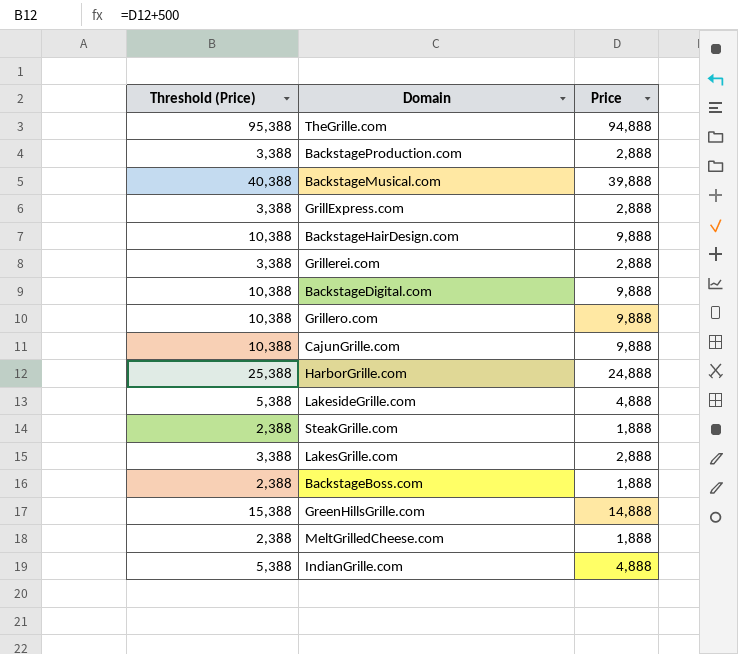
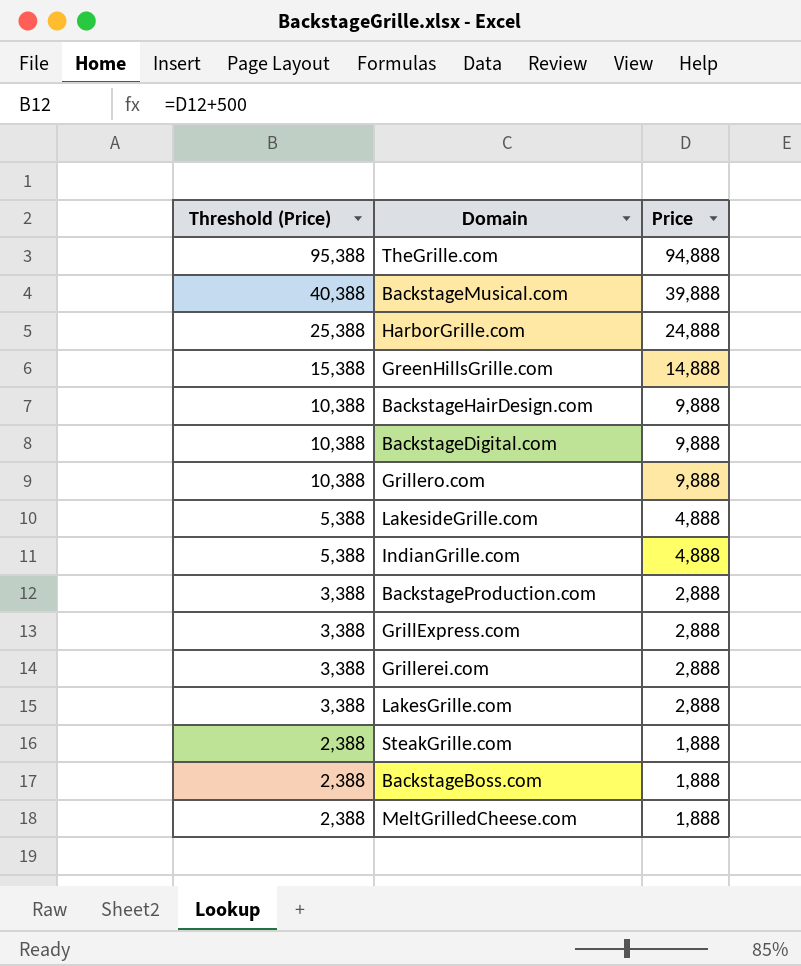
row order: none -> Threshold (Price) descending
row CajunGrille.com: 10,388 | 9,888 -> none

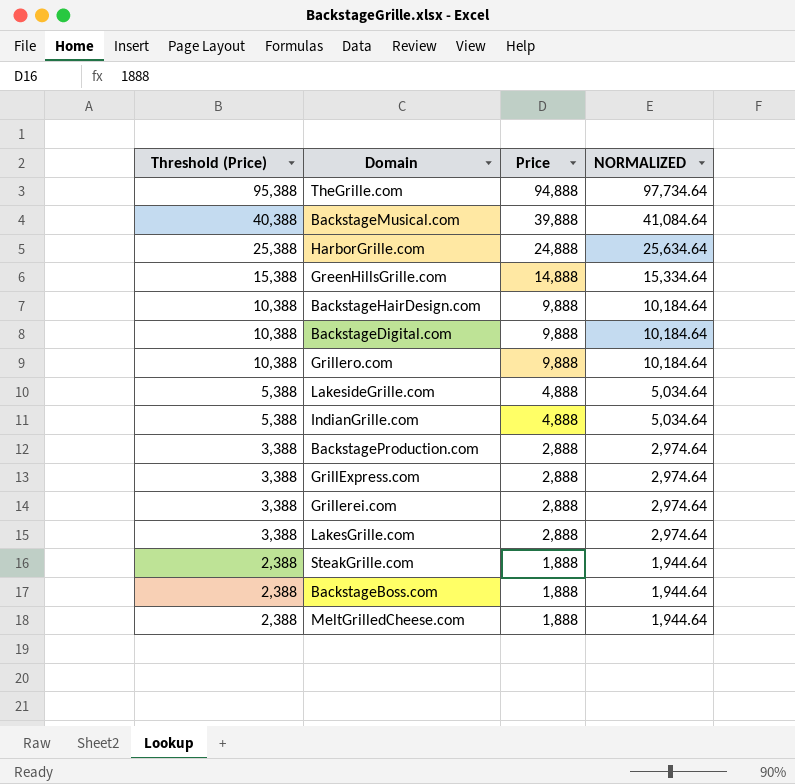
column NORMALIZED | formula: none -> [Price] * 1.03

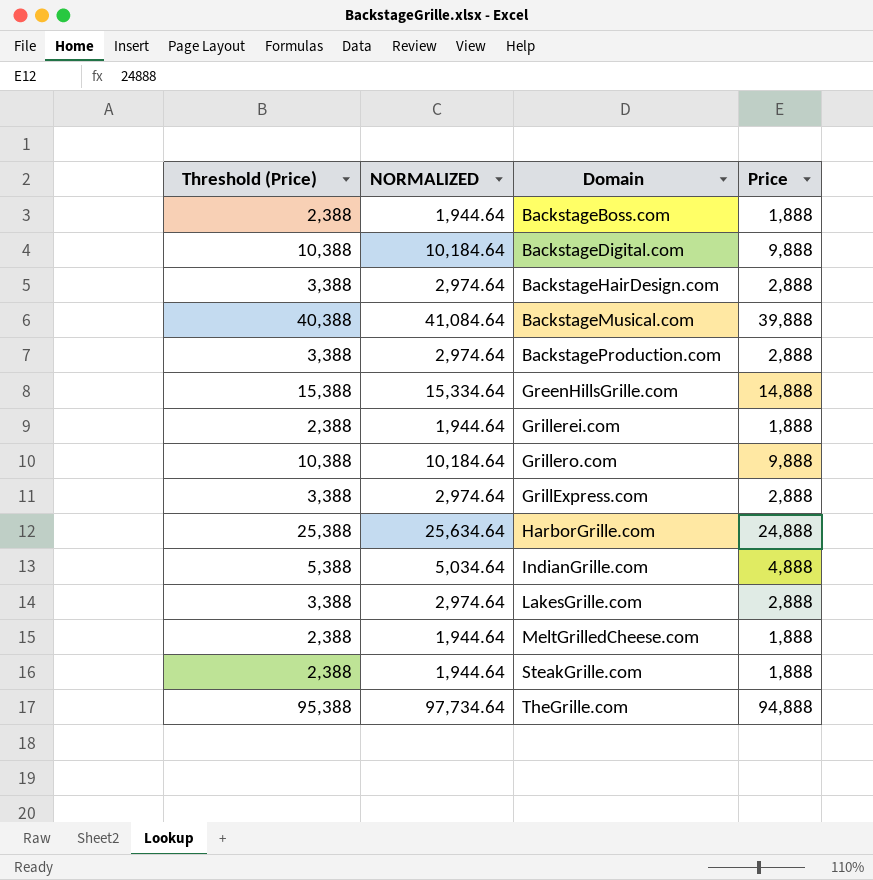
row order: Threshold (Price) descending -> Domain ascending
column NORMALIZED | position: 4 -> 2
row LakesideGrille.com: 5,388 | 4,888 | 5,034.64 -> none
BackstageHairDesign.com | Threshold (Price): 10,388 -> 3,388
BackstageHairDesign.com | NORMALIZED: 10,184.64 -> 2,974.64
BackstageHairDesign.com | Price: 9,888 -> 2,888
Grillerei.com | Threshold (Price): 3,388 -> 2,388
Grillerei.com | NORMALIZED: 2,974.64 -> 1,944.64
Grillerei.com | Price: 2,888 -> 1,888

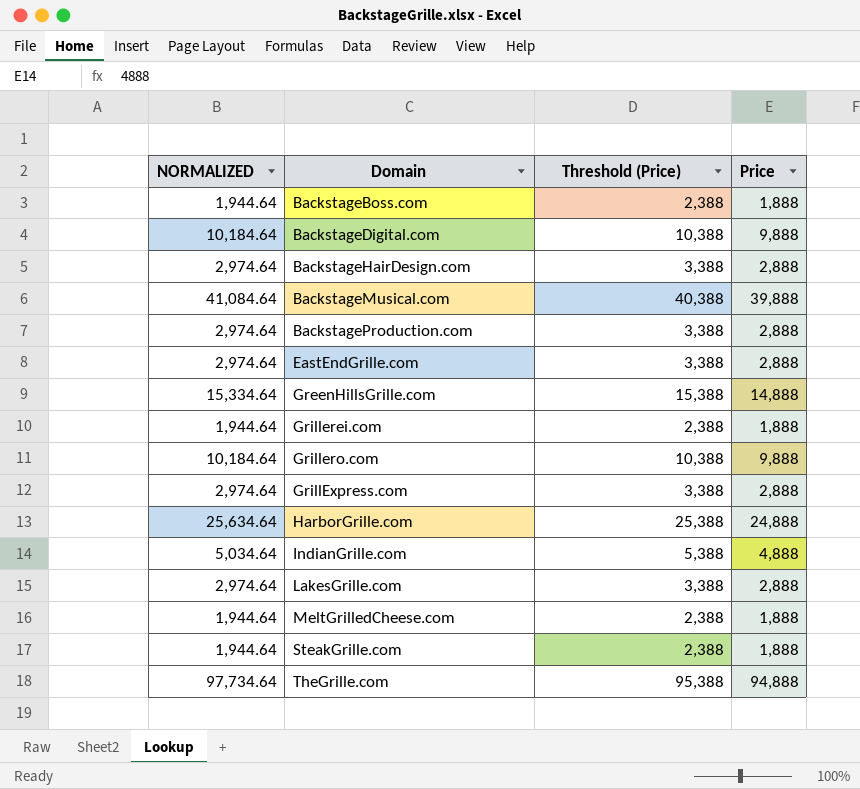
column Threshold (Price) | position: 1 -> 3
row EastEndGrille.com: none -> 2,974.64 | 3,388 | 2,888

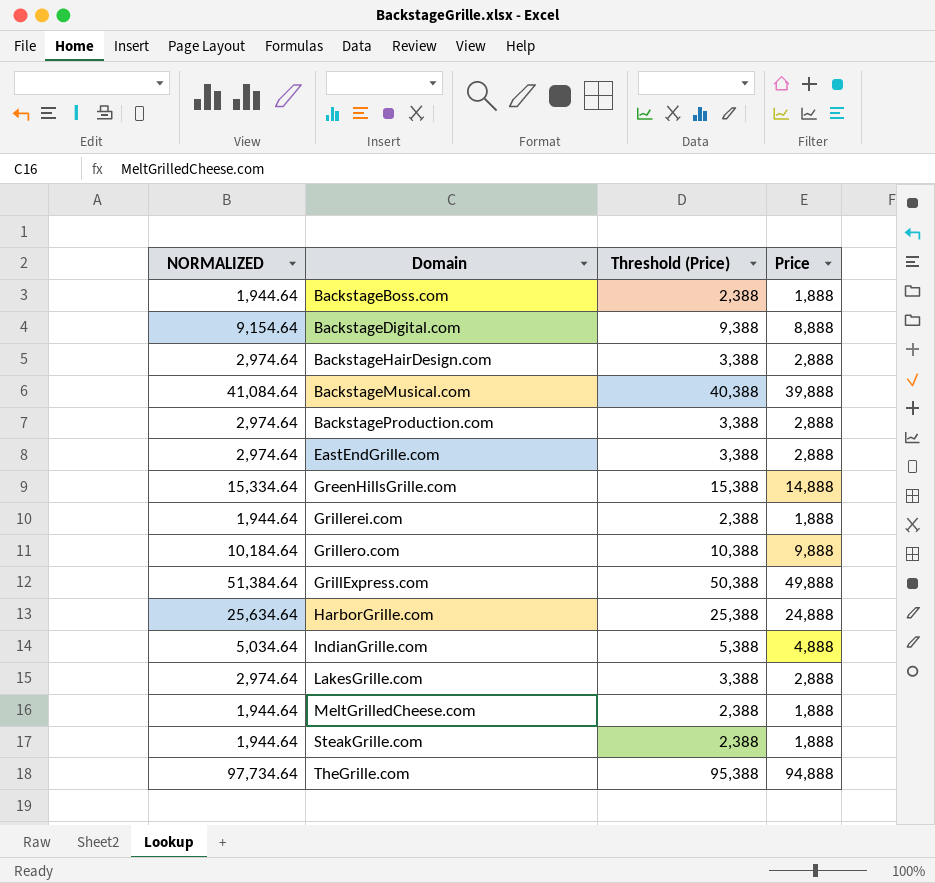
BackstageDigital.com | NORMALIZED: 10,184.64 -> 9,154.64
BackstageDigital.com | Threshold (Price): 10,388 -> 9,388
BackstageDigital.com | Price: 9,888 -> 8,888
GrillExpress.com | NORMALIZED: 2,974.64 -> 51,384.64
GrillExpress.com | Threshold (Price): 3,388 -> 50,388
GrillExpress.com | Price: 2,888 -> 49,888

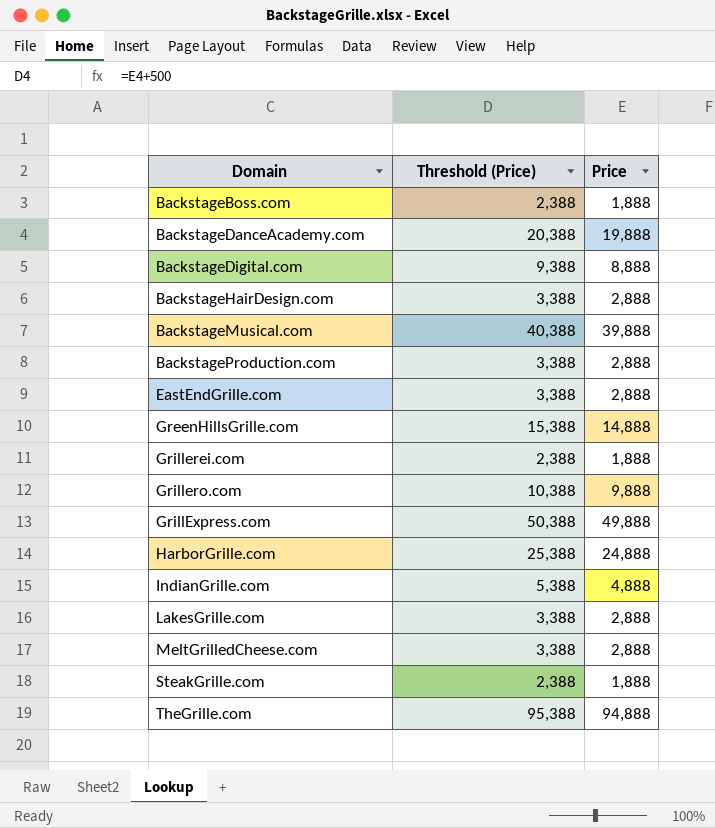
column NORMALIZED | formula: [Price] * 1.03 -> none
row BackstageDanceAcademy.com: none -> 20,388 | 19,888
MeltGrilledCheese.com | Threshold (Price): 2,388 -> 3,388
MeltGrilledCheese.com | Price: 1,888 -> 2,888

